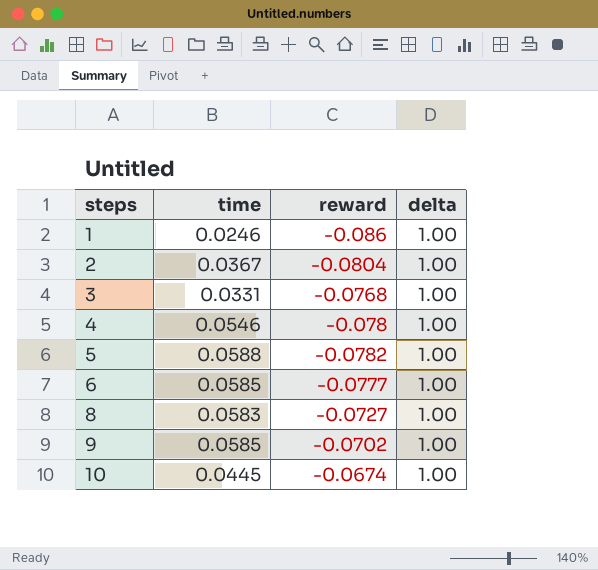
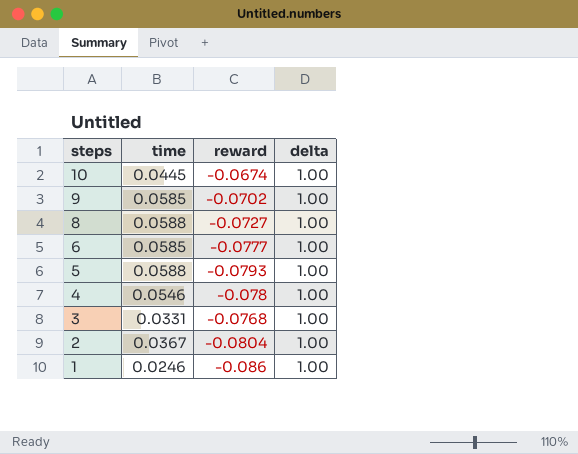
row order: steps ascending -> steps descending
8 | time: 0.0583 -> 0.0588
5 | reward: -0.0782 -> -0.0793

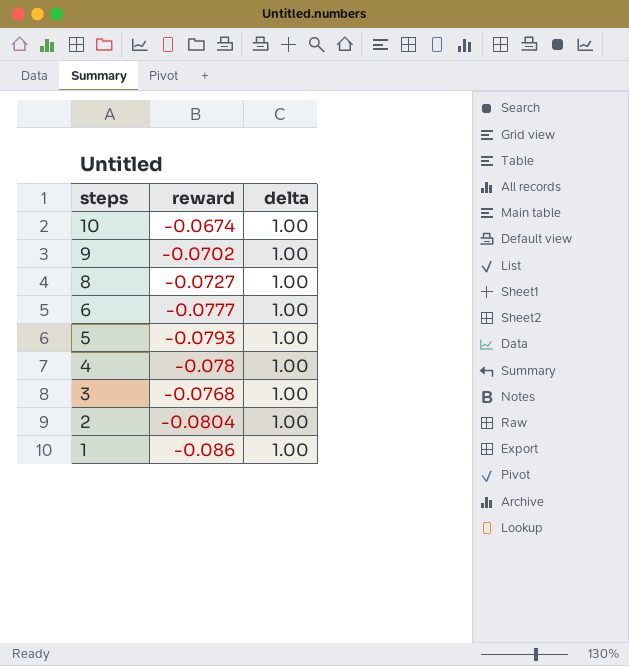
column time | position: 2 -> none

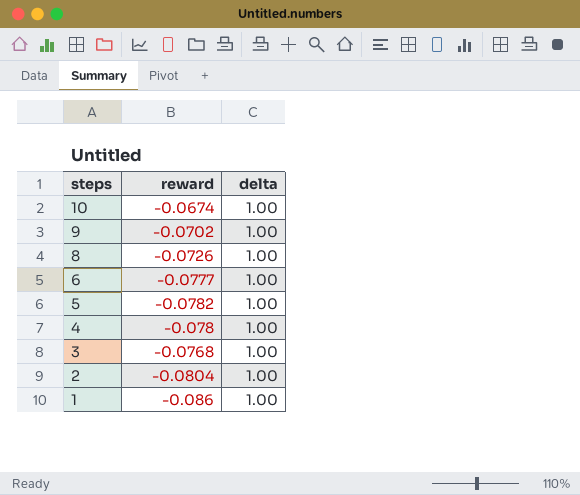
8 | reward: -0.0727 -> -0.0726
5 | reward: -0.0793 -> -0.0782

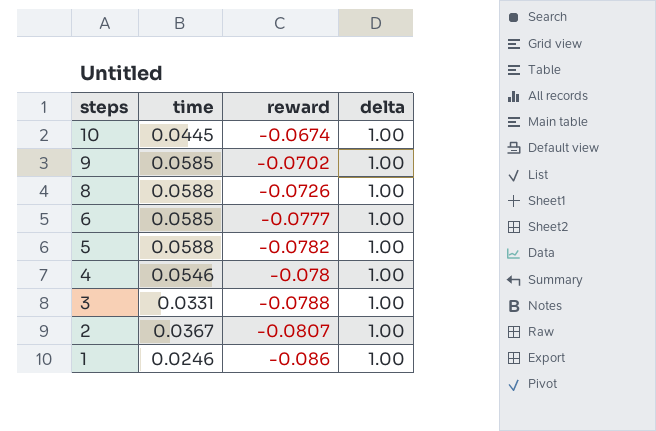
column time | position: none -> 2
3 | reward: -0.0768 -> -0.0788
2 | reward: -0.0804 -> -0.0807

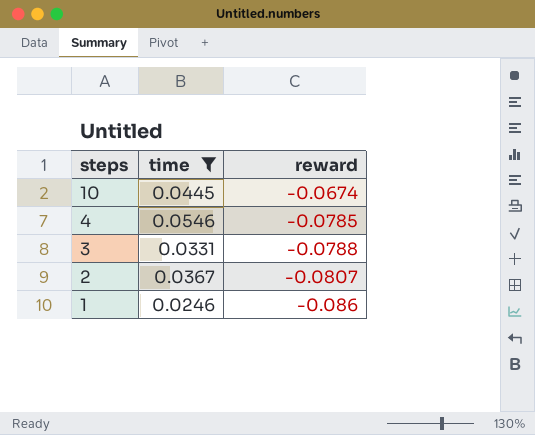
filter: none -> time <= 0.0546
column delta | position: 4 -> none
4 | reward: -0.078 -> -0.0785

